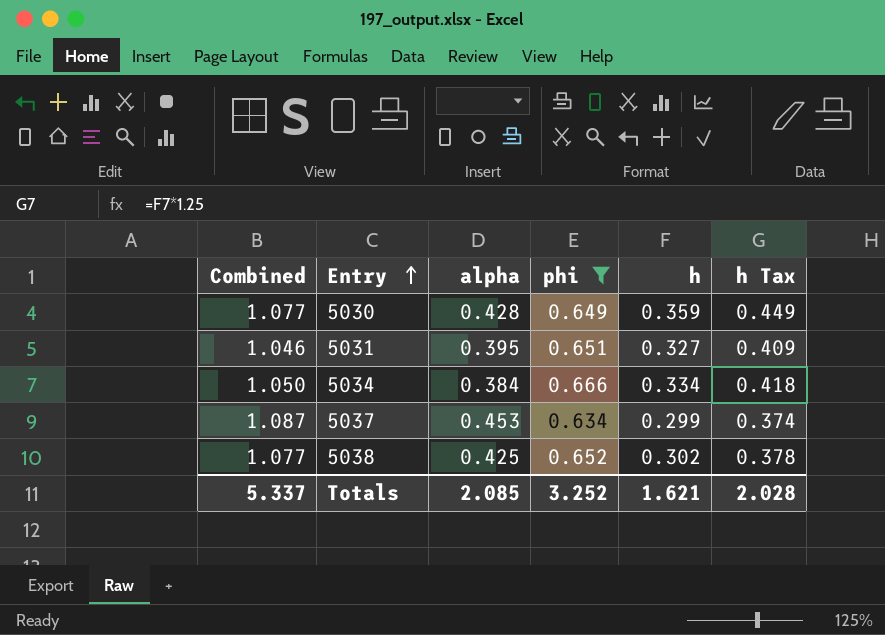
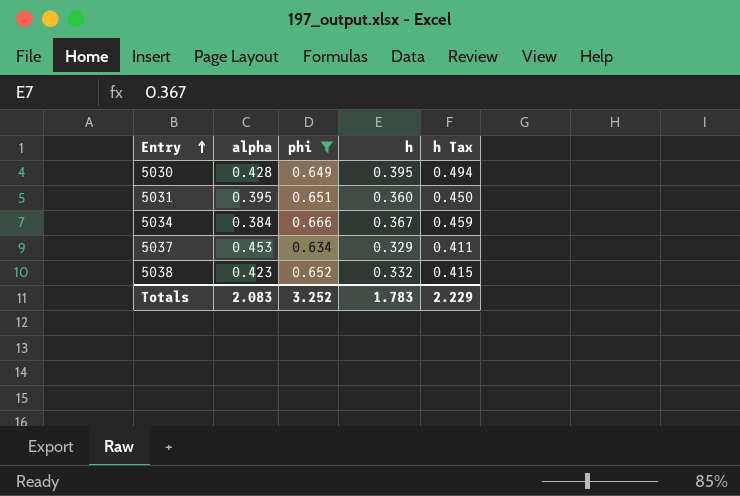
column Combined | formula: [alpha] + [phi] -> none
5030 | h: 0.359 -> 0.395
5030 | h Tax: 0.449 -> 0.494
5031 | h: 0.327 -> 0.360
5031 | h Tax: 0.409 -> 0.450
5034 | h: 0.334 -> 0.367
5034 | h Tax: 0.418 -> 0.459
5037 | h: 0.299 -> 0.329
5037 | h Tax: 0.374 -> 0.411
5038 | alpha: 0.425 -> 0.423
5038 | h: 0.302 -> 0.332
5038 | h Tax: 0.378 -> 0.415
Totals | alpha: 2.085 -> 2.083
Totals | h: 1.621 -> 1.783
Totals | h Tax: 2.028 -> 2.229

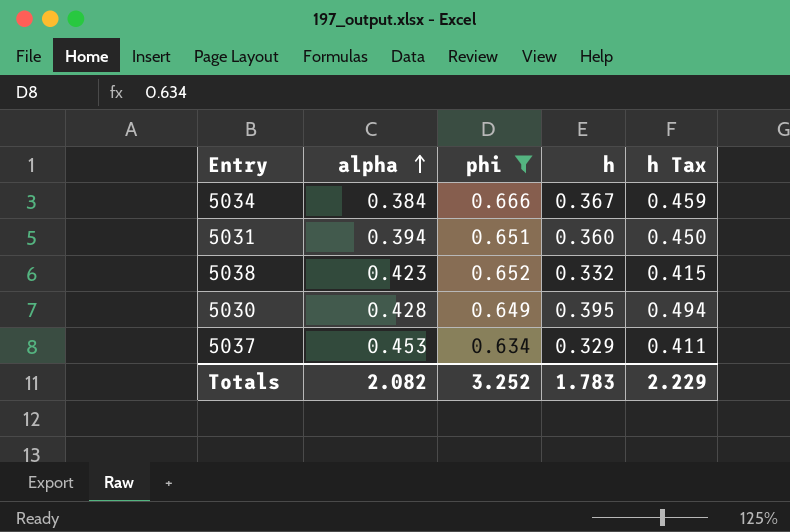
row order: Entry ascending -> alpha ascending
5031 | alpha: 0.395 -> 0.394
Totals | alpha: 2.083 -> 2.082

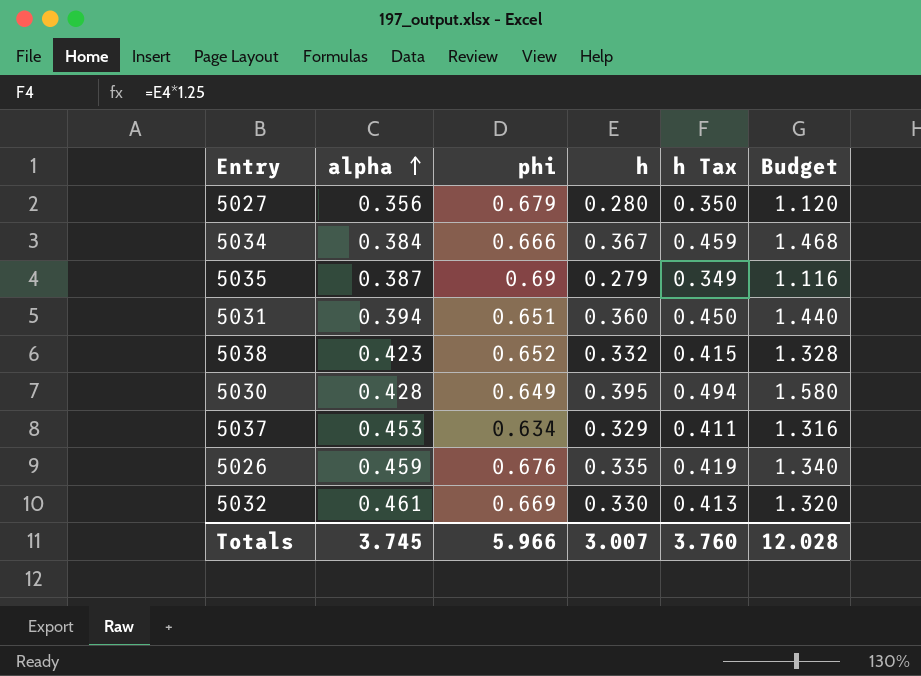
filter: phi <= 0.666 -> none
column Budget | formula: none -> [h] * 4
Totals | alpha: 2.082 -> 3.745
Totals | phi: 3.252 -> 5.966
Totals | h: 1.783 -> 3.007
Totals | h Tax: 2.229 -> 3.760

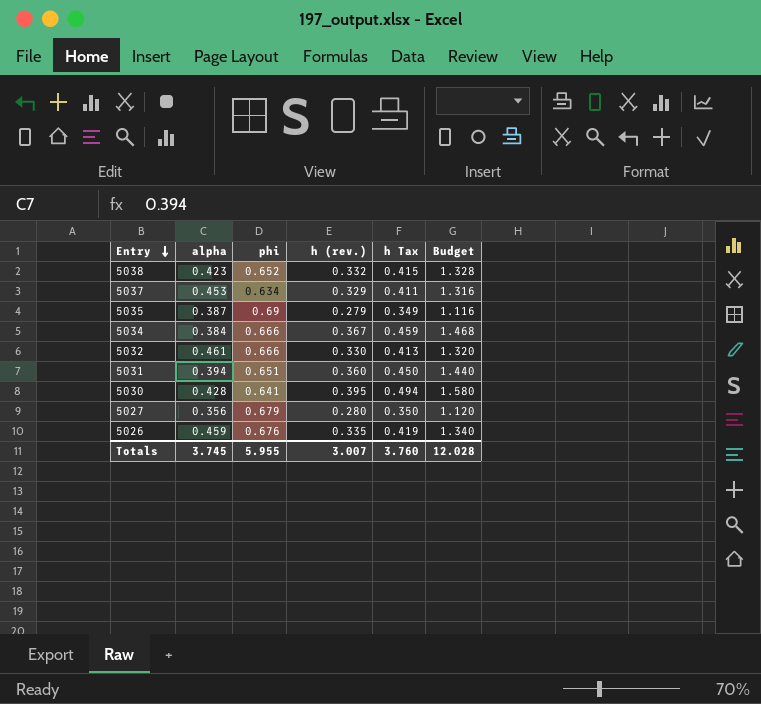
row order: alpha ascending -> Entry descending
column name: h -> h (rev.)
5032 | phi: 0.669 -> 0.666
5030 | phi: 0.649 -> 0.641
Totals | phi: 5.966 -> 5.955

